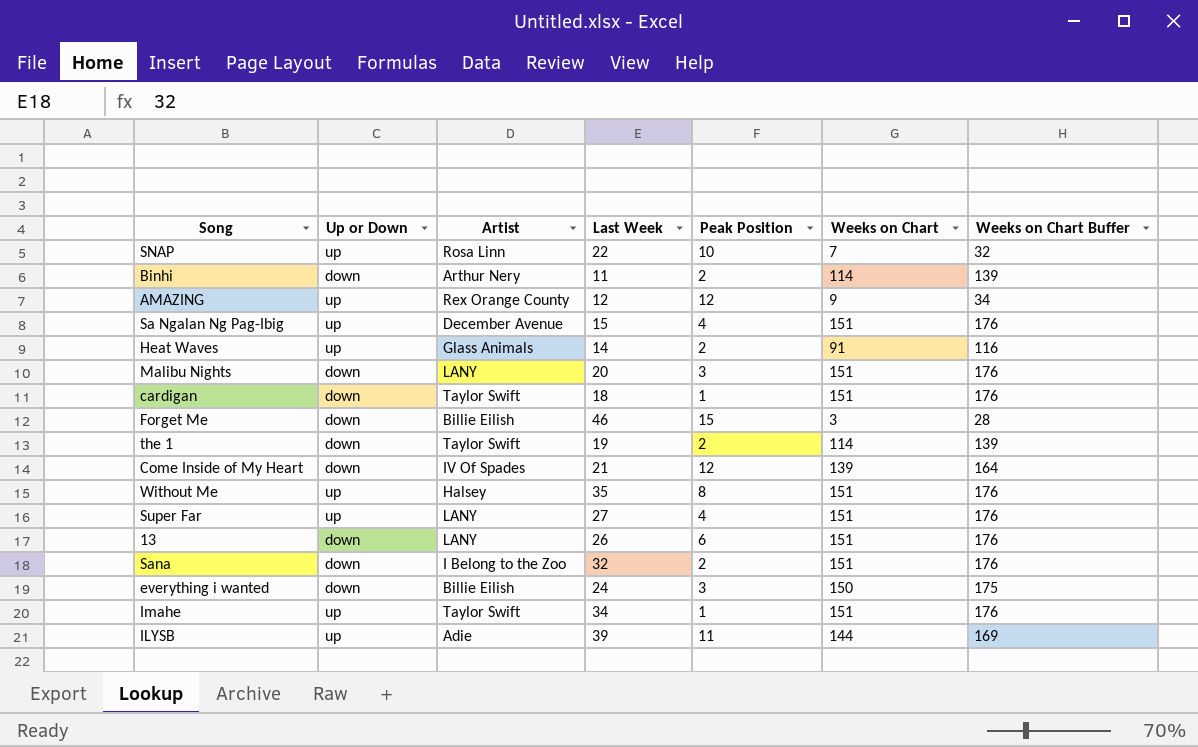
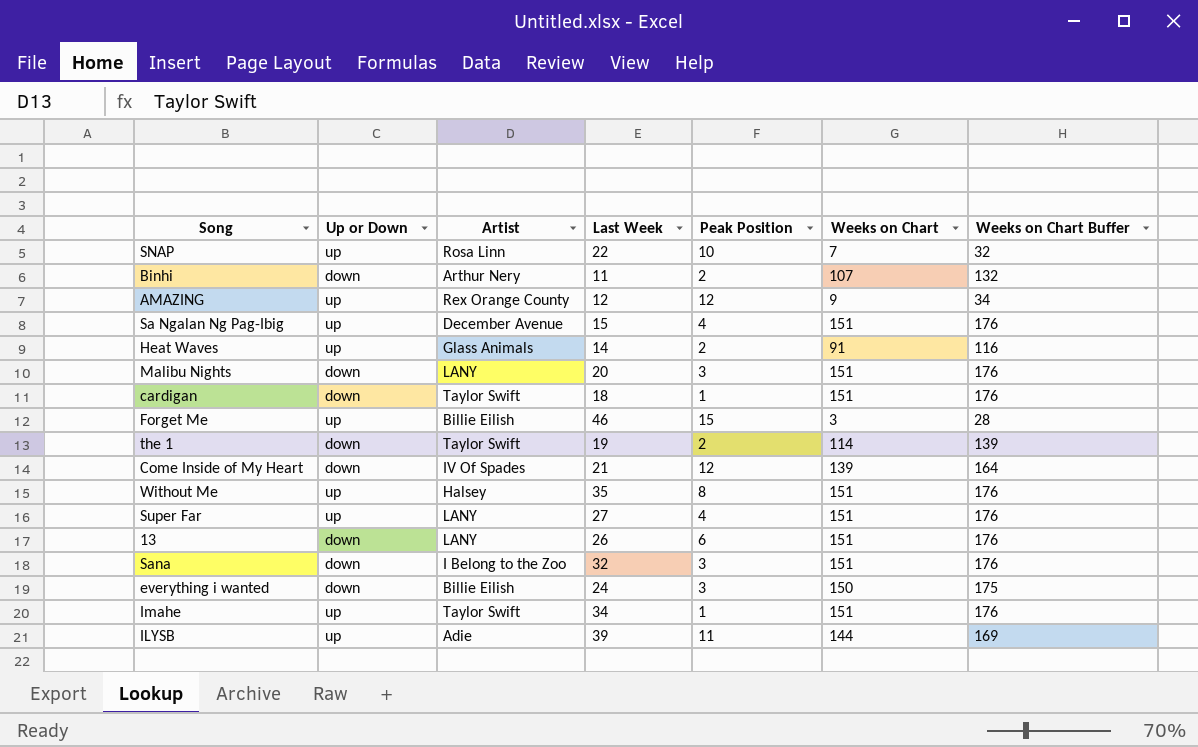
Binhi | Weeks on Chart: 114 -> 107
Binhi | Weeks on Chart Buffer: 139 -> 132
Forget Me | Up or Down: down -> up
Sana | Peak Position: 2 -> 3

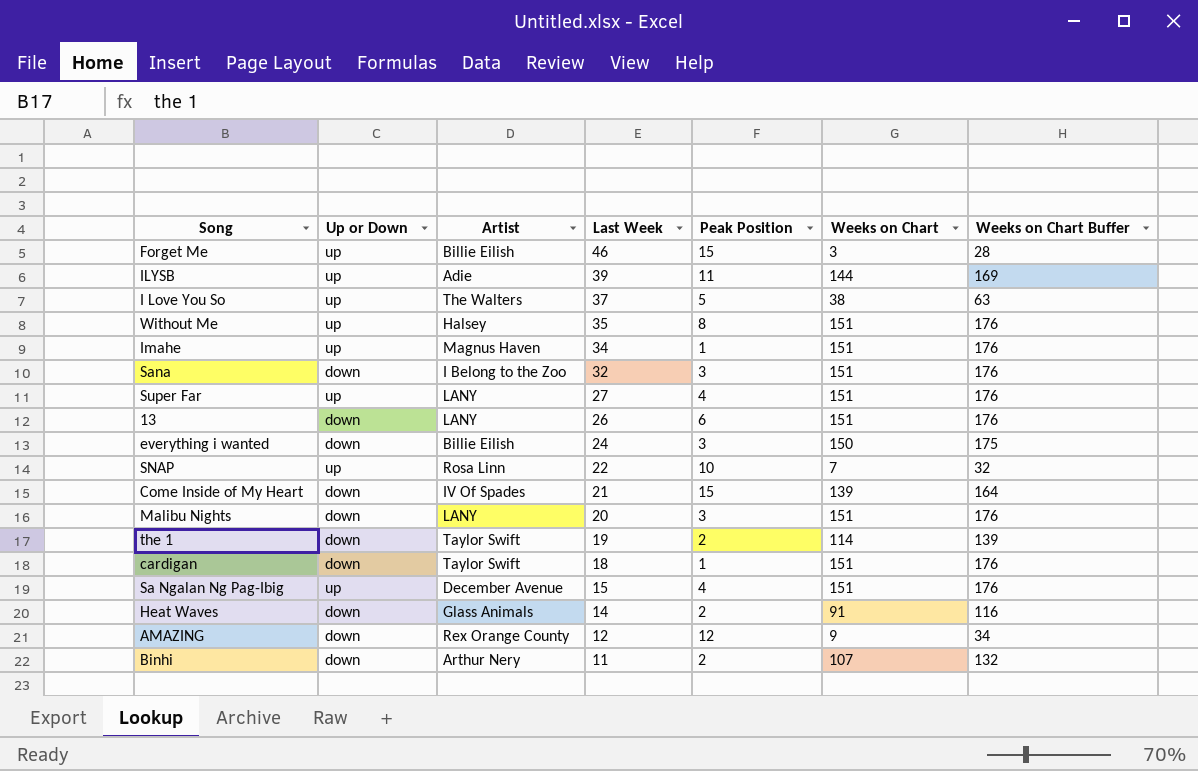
row order: none -> Last Week descending
row I Love You So: none -> up | The Walters | 37 | 5 | 38 | 63
Imahe | Artist: Taylor Swift -> Magnus Haven
Come Inside of My Heart | Peak Position: 12 -> 15
Heat Waves | Up or Down: up -> down
AMAZING | Up or Down: up -> down

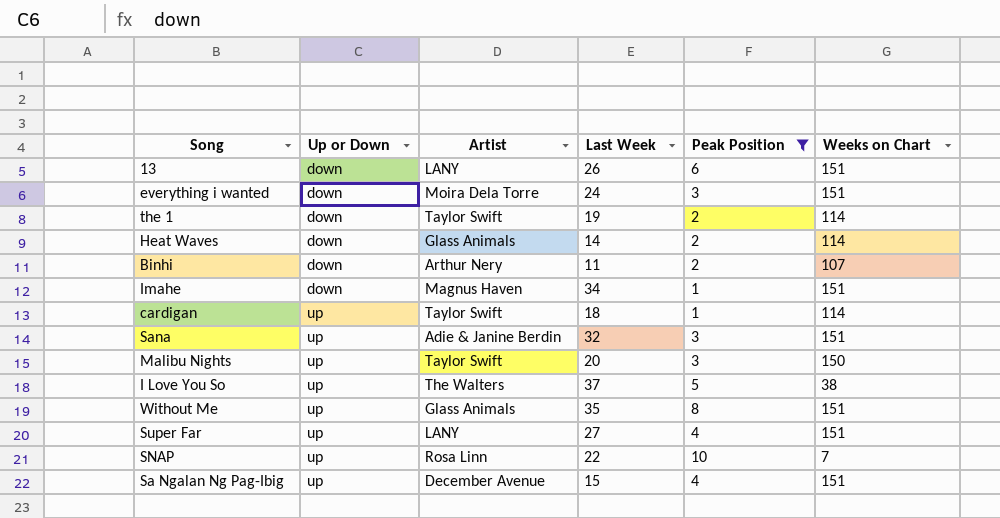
filter: none -> Peak Position <= 10
row order: Last Week descending -> Up or Down ascending
column Weeks on Chart Buffer | formula: [Weeks on Chart] + 25 -> none
everything i wanted | Artist: Billie Eilish -> Moira Dela Torre
everything i wanted | Weeks on Chart: 150 -> 151
Heat Waves | Weeks on Chart: 91 -> 114
Imahe | Up or Down: up -> down
cardigan | Up or Down: down -> up
cardigan | Weeks on Chart: 151 -> 114
Sana | Up or Down: down -> up
Sana | Artist: I Belong to the Zoo -> Adie & Janine Berdin
Malibu Nights | Up or Down: down -> up
Malibu Nights | Artist: LANY -> Taylor Swift
Malibu Nights | Weeks on Chart: 151 -> 150
Without Me | Artist: Halsey -> Glass Animals

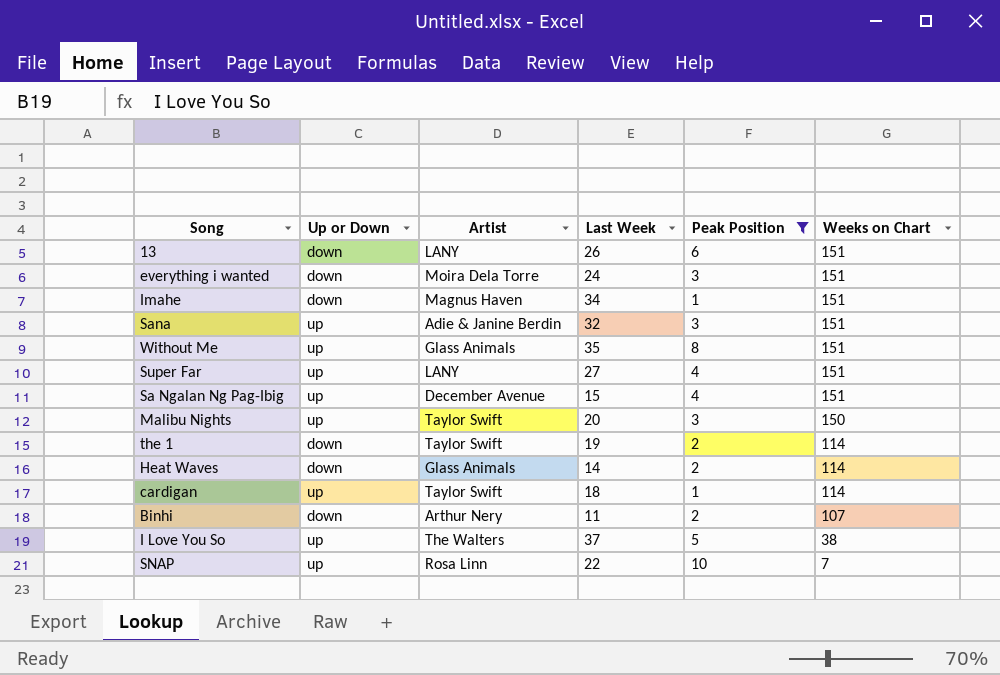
row order: Up or Down ascending -> Weeks on Chart descending

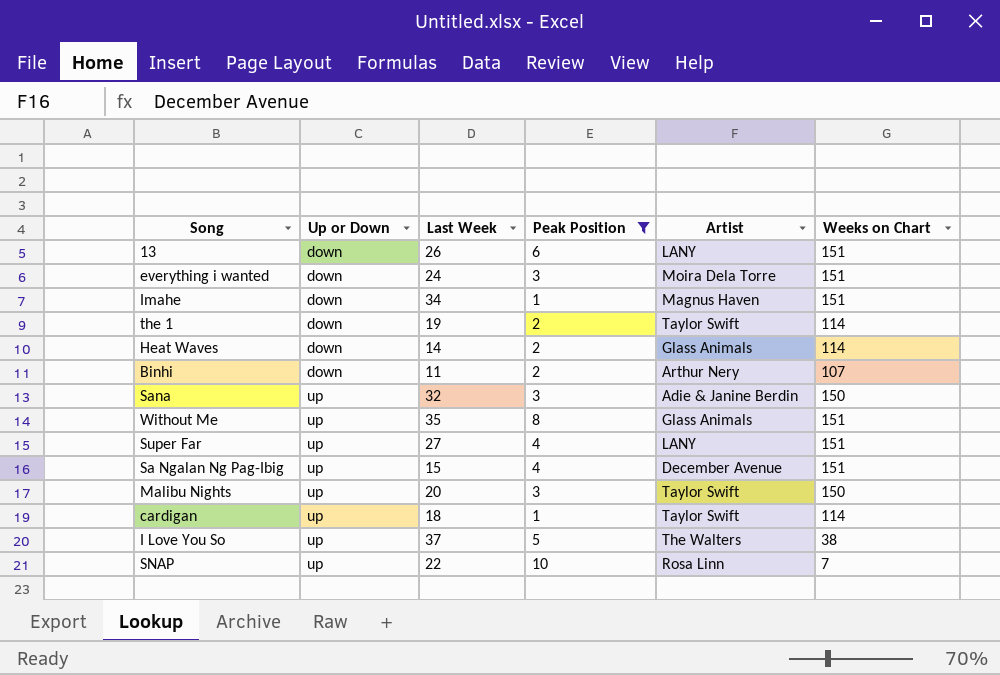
row order: Weeks on Chart descending -> Up or Down ascending
column Artist | position: 3 -> 5
Sana | Weeks on Chart: 151 -> 150

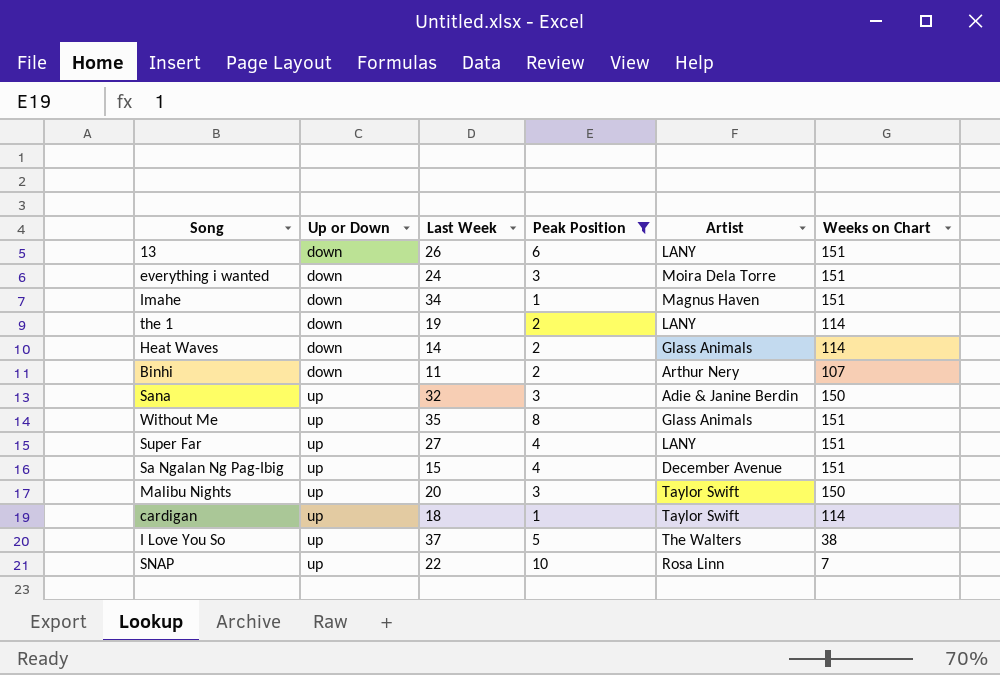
the 1 | Artist: Taylor Swift -> LANY

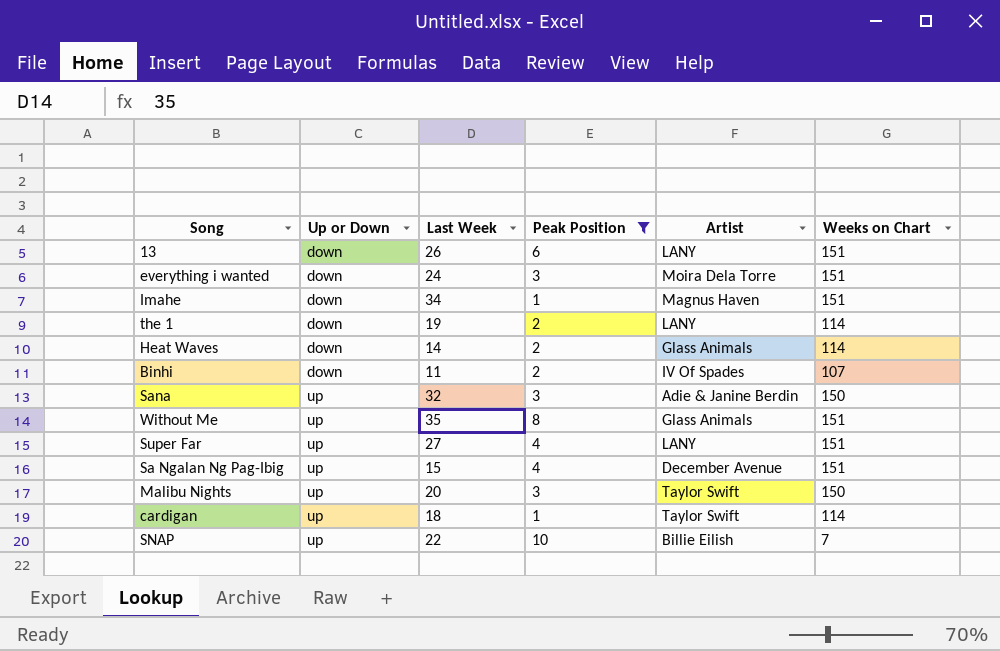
row I Love You So: up | 37 | 5 | The Walters | 38 -> none
Binhi | Artist: Arthur Nery -> IV Of Spades
SNAP | Artist: Rosa Linn -> Billie Eilish

